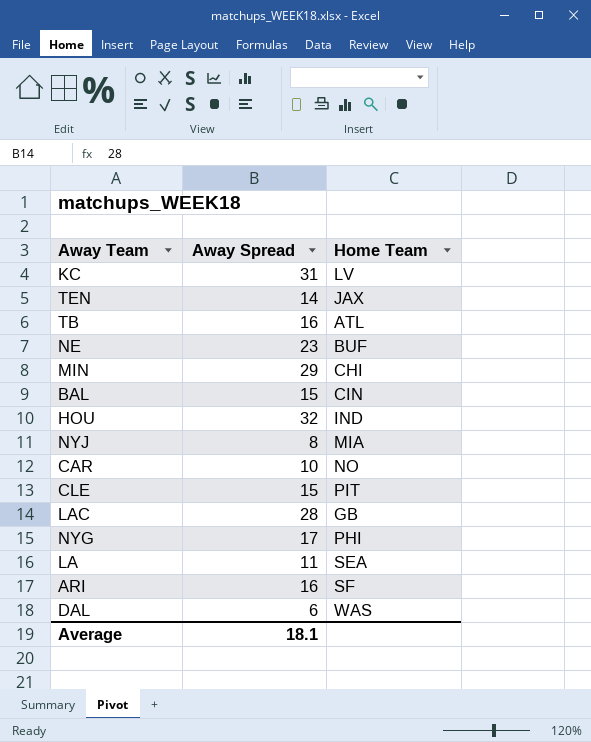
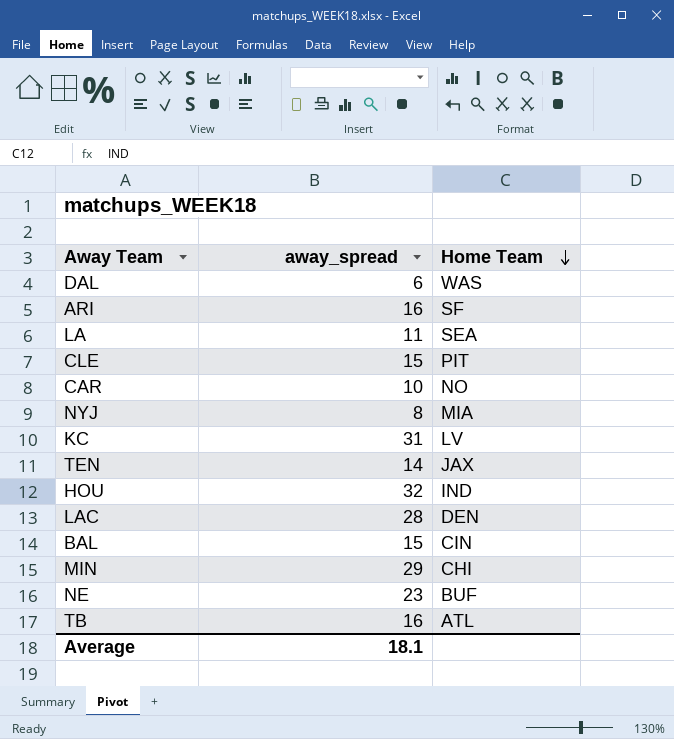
row order: none -> Home Team descending
column name: Away Spread -> away_spread
row NYG: 17 | PHI -> none
LAC | Home Team: GB -> DEN

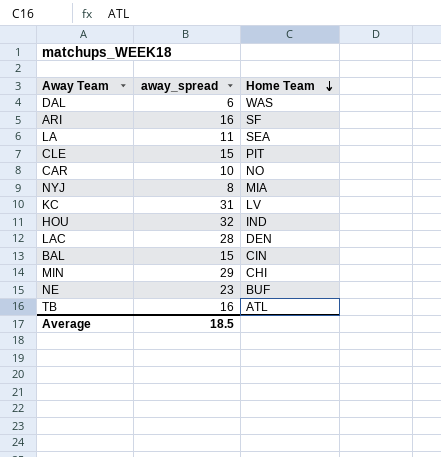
row TEN: 14 | JAX -> none
Average | away_spread: 18.1 -> 18.5

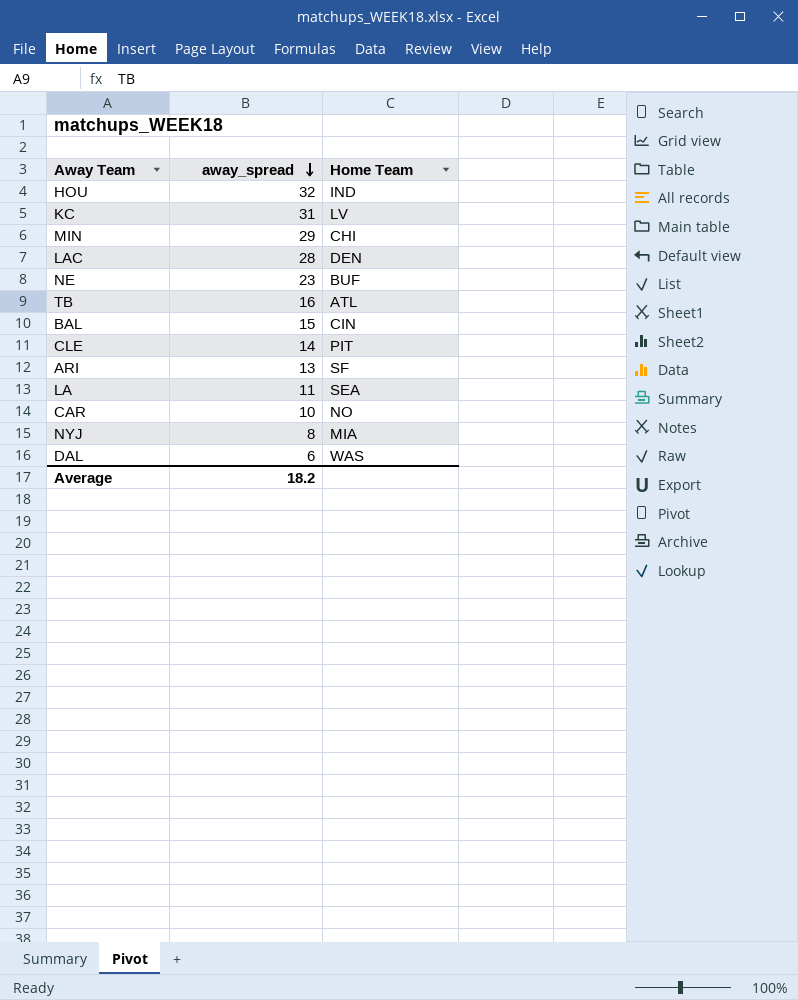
row order: Home Team descending -> away_spread descending
CLE | away_spread: 15 -> 14
ARI | away_spread: 16 -> 13
Average | away_spread: 18.5 -> 18.2

